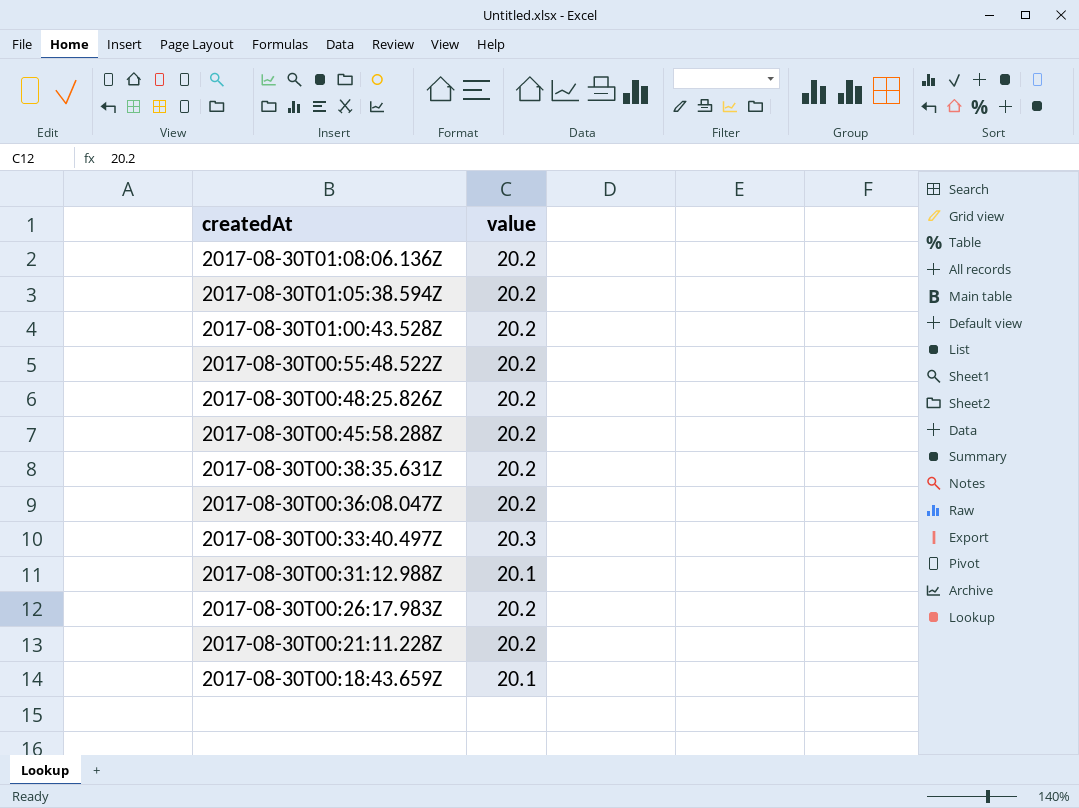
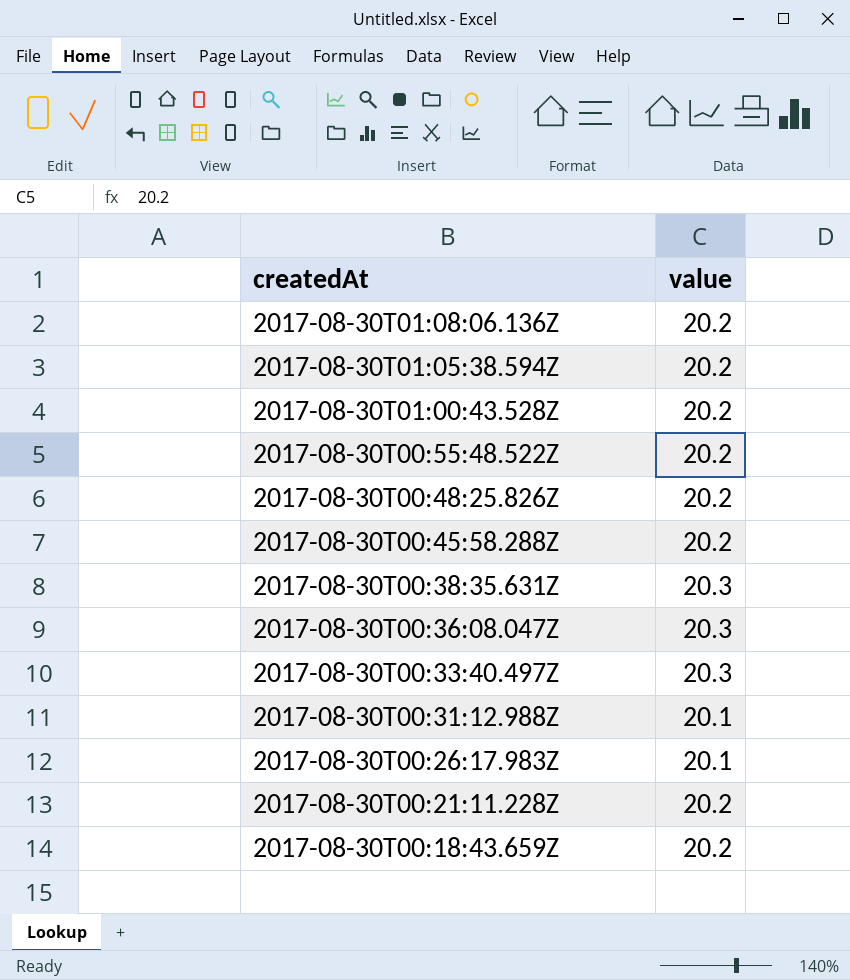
2017-08-30T00:38:35.631Z | value: 20.2 -> 20.3
2017-08-30T00:36:08.047Z | value: 20.2 -> 20.3
2017-08-30T00:26:17.983Z | value: 20.2 -> 20.1
2017-08-30T00:18:43.659Z | value: 20.1 -> 20.2

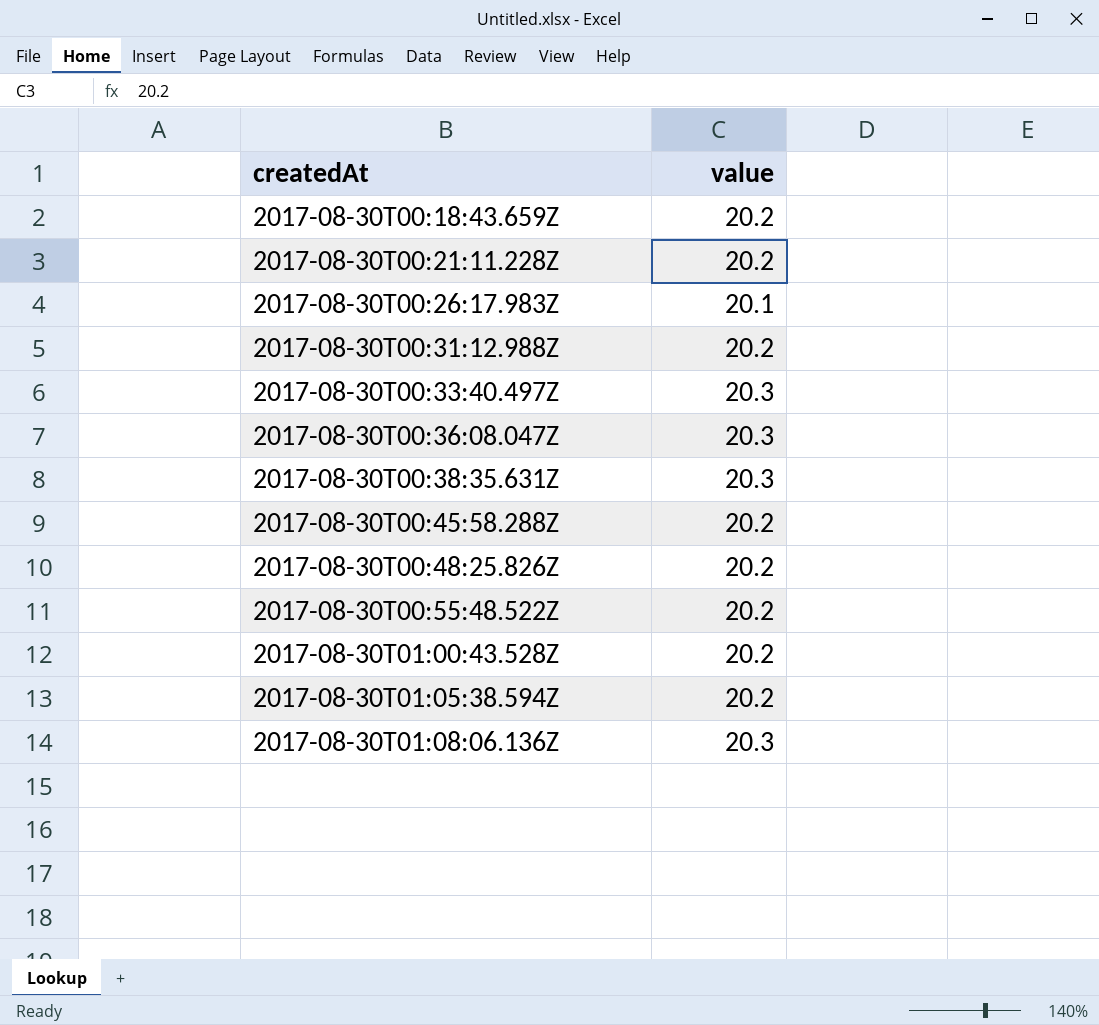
row order: createdAt descending -> createdAt ascending
2017-08-30T00:31:12.988Z | value: 20.1 -> 20.2
2017-08-30T01:08:06.136Z | value: 20.2 -> 20.3

